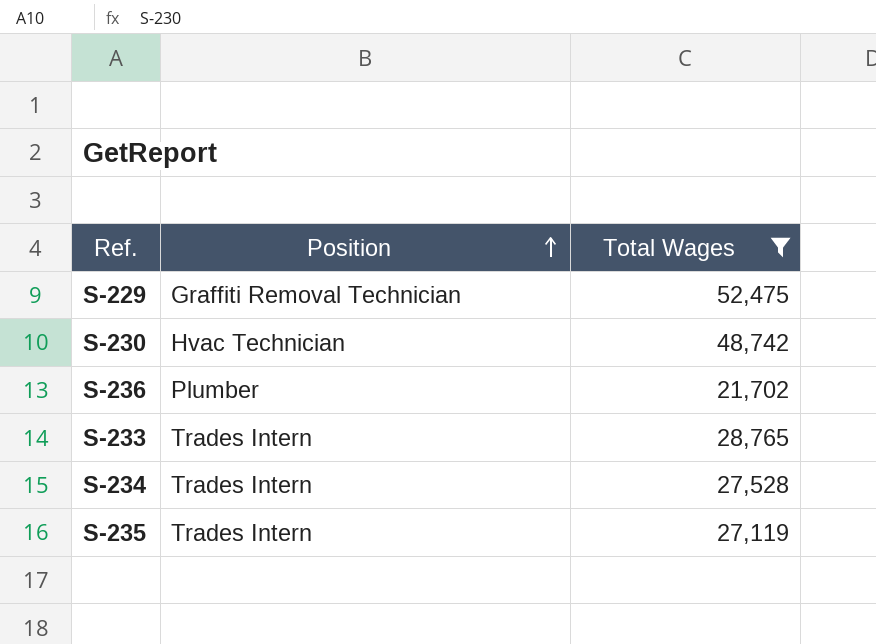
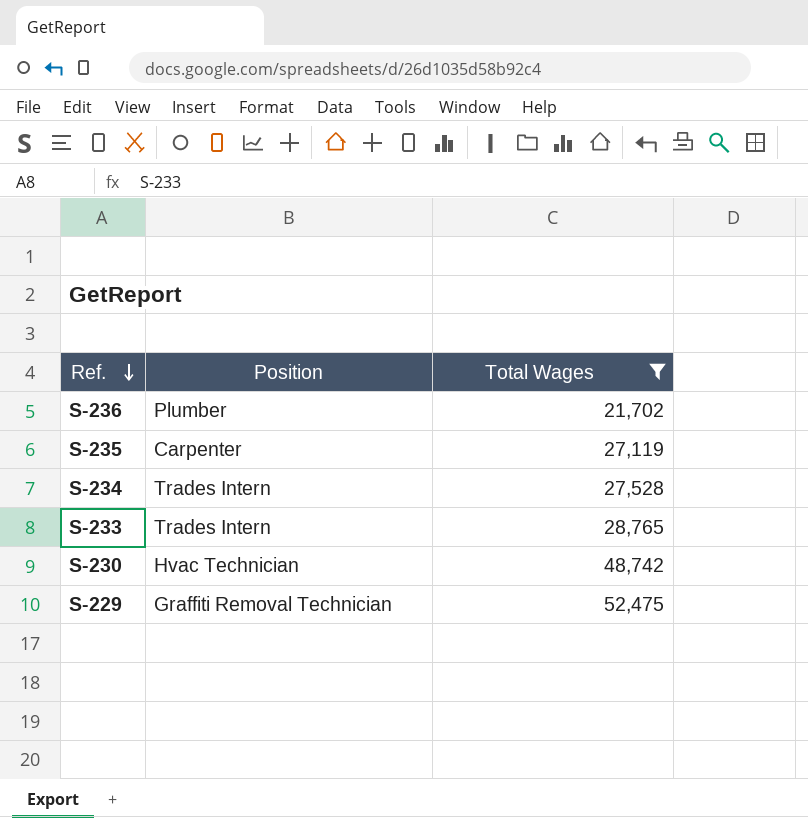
row order: Position ascending -> Ref. descending
S-235 | Position: Trades Intern -> Carpenter

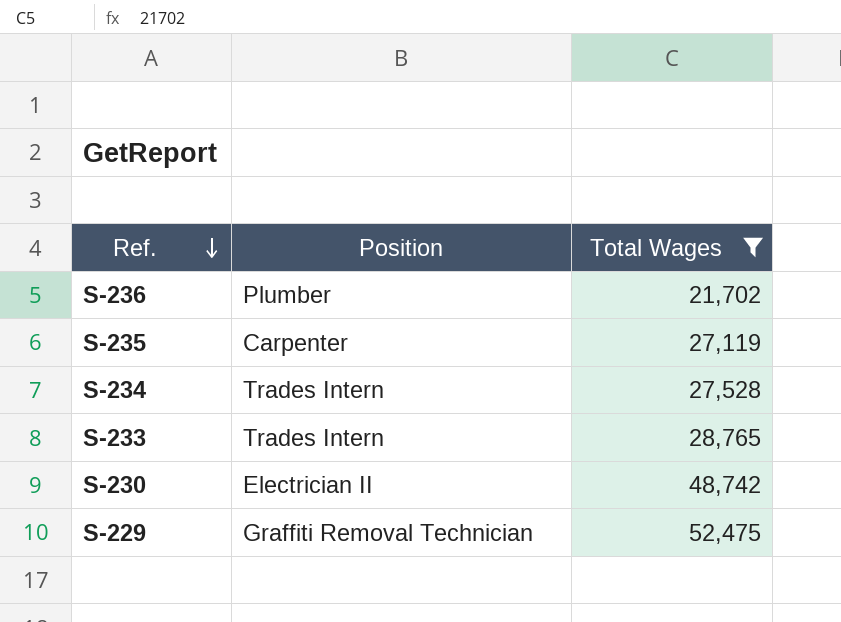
S-230 | Position: Hvac Technician -> Electrician II

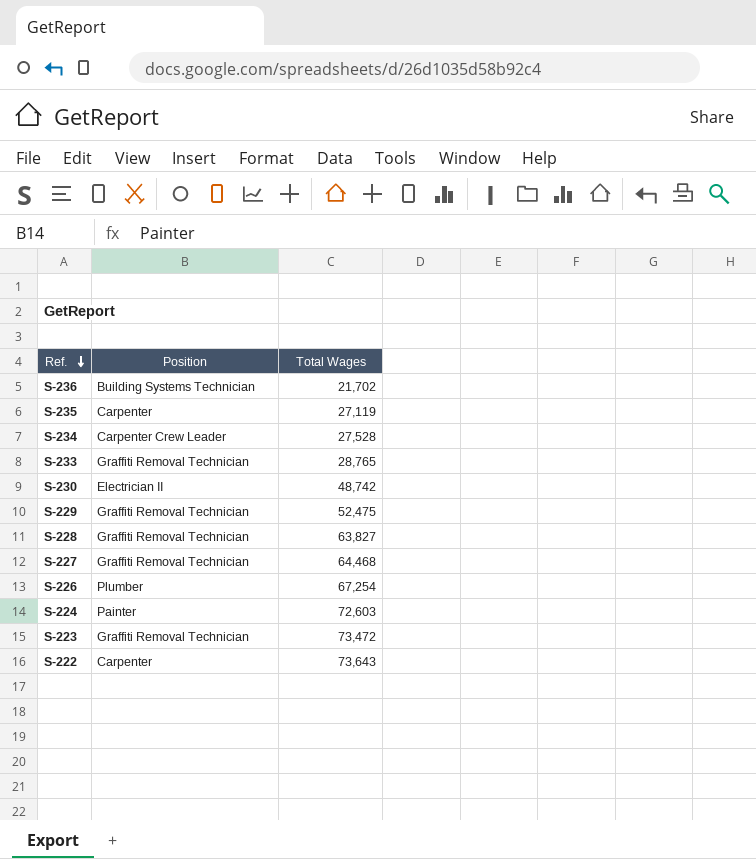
filter: Total Wages <= 52,475 -> none
S-236 | Position: Plumber -> Building Systems Technician
S-234 | Position: Trades Intern -> Carpenter Crew Leader
S-233 | Position: Trades Intern -> Graffiti Removal Technician

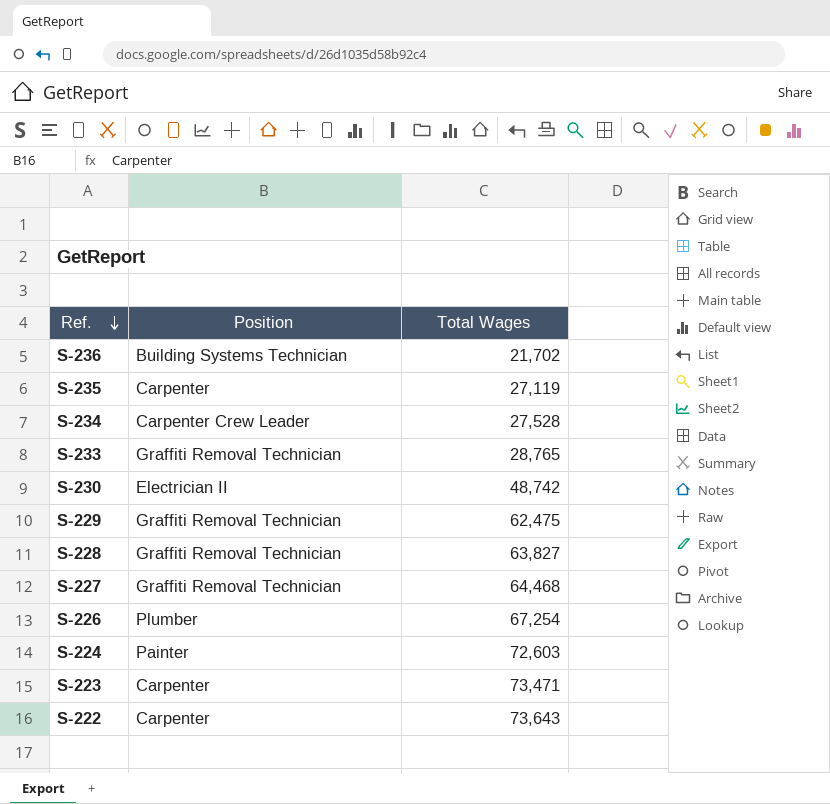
S-229 | Total Wages: 52,475 -> 62,475
S-223 | Position: Graffiti Removal Technician -> Carpenter
S-223 | Total Wages: 73,472 -> 73,471

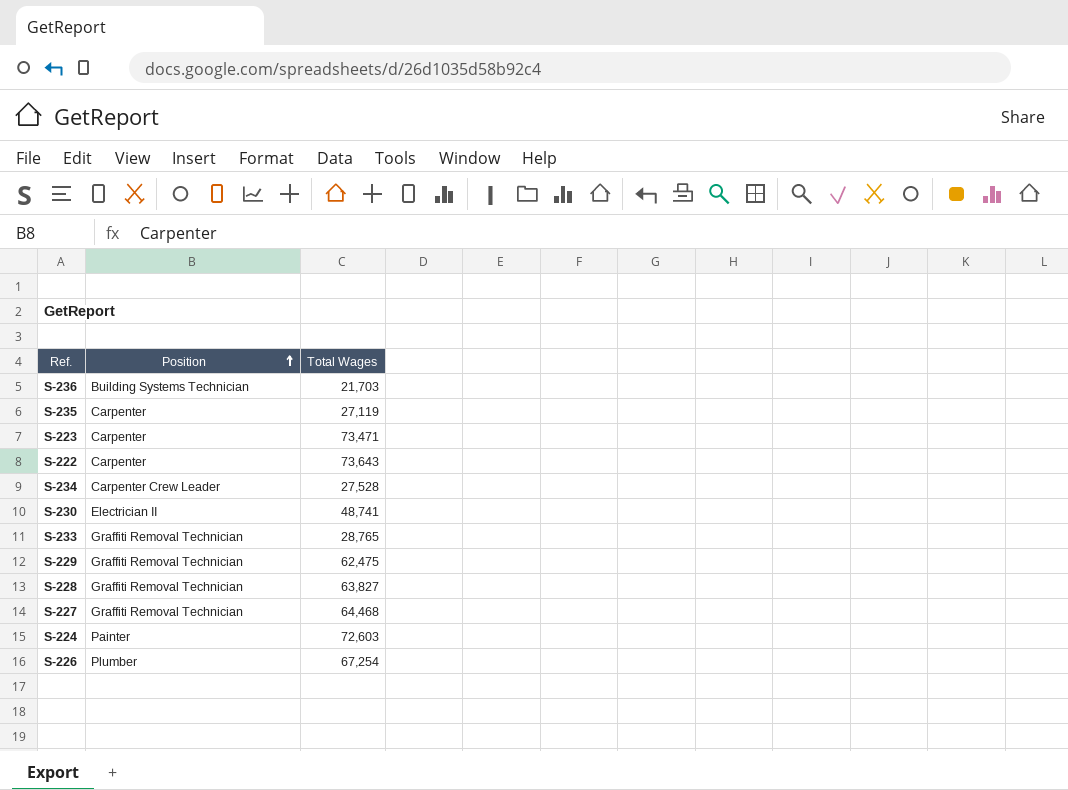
row order: Ref. descending -> Position ascending
S-236 | Total Wages: 21,702 -> 21,703
S-230 | Total Wages: 48,742 -> 48,741

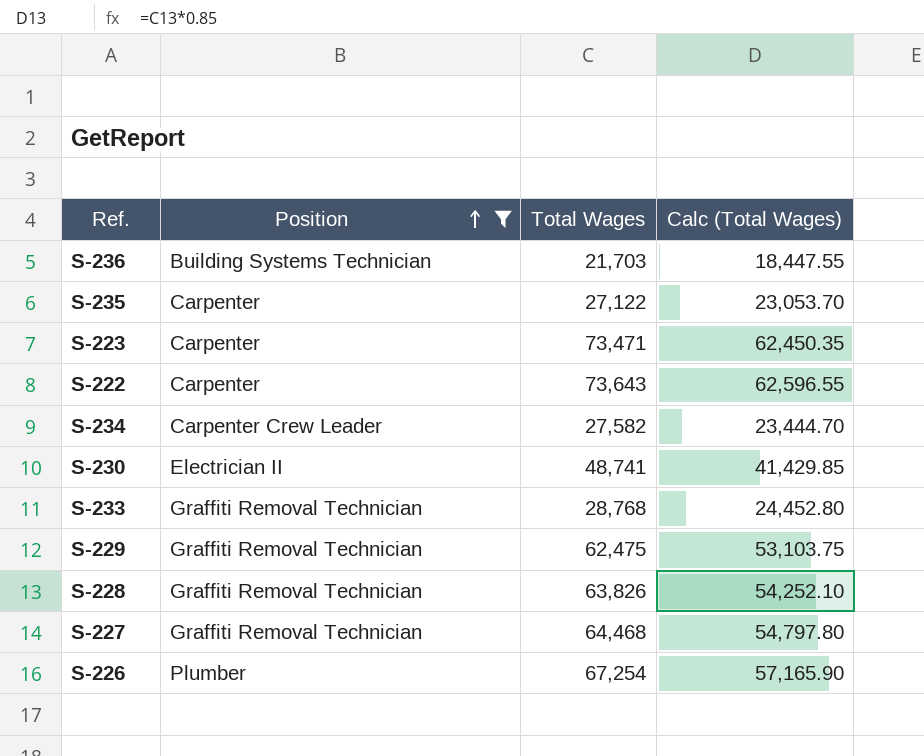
filter: none -> Position != Painter
column Calc (Total Wages) | formula: none -> [Total Wages] * 0.85
S-235 | Total Wages: 27,119 -> 27,122
S-234 | Total Wages: 27,528 -> 27,582
S-233 | Total Wages: 28,765 -> 28,768
S-228 | Total Wages: 63,827 -> 63,826

